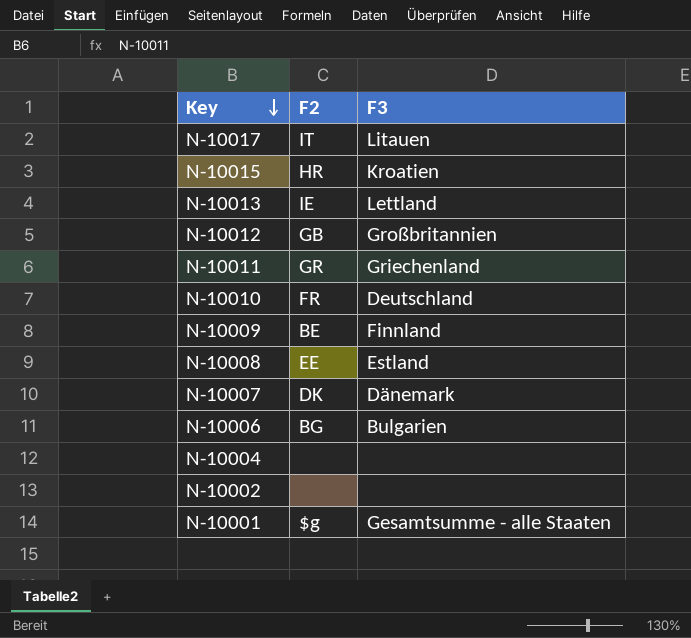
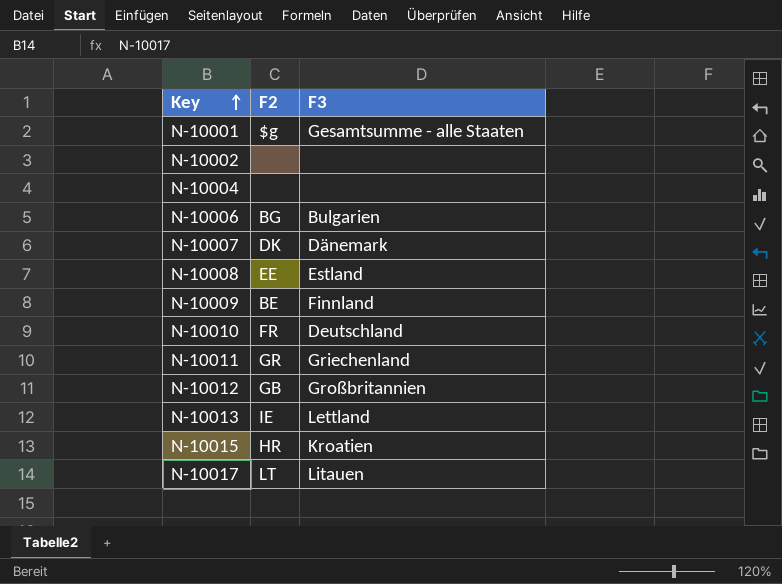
row order: Key descending -> Key ascending
N-10017 | F2: IT -> LT

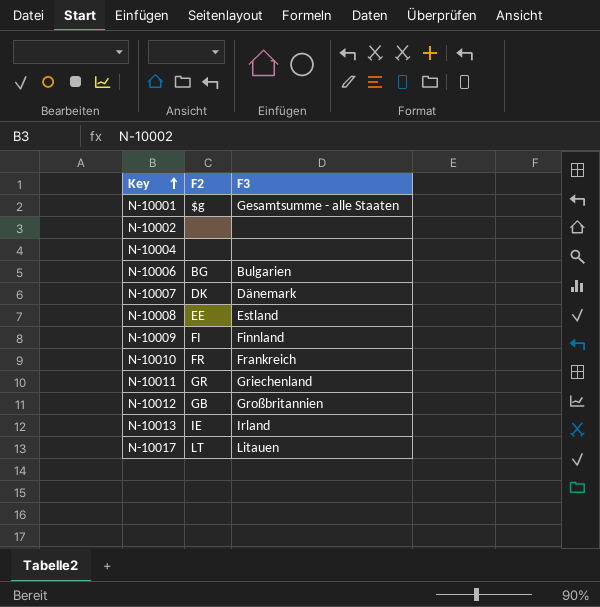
row N-10015: HR | Kroatien -> none
N-10009 | F2: BE -> FI
N-10010 | F3: Deutschland -> Frankreich
N-10013 | F3: Lettland -> Irland

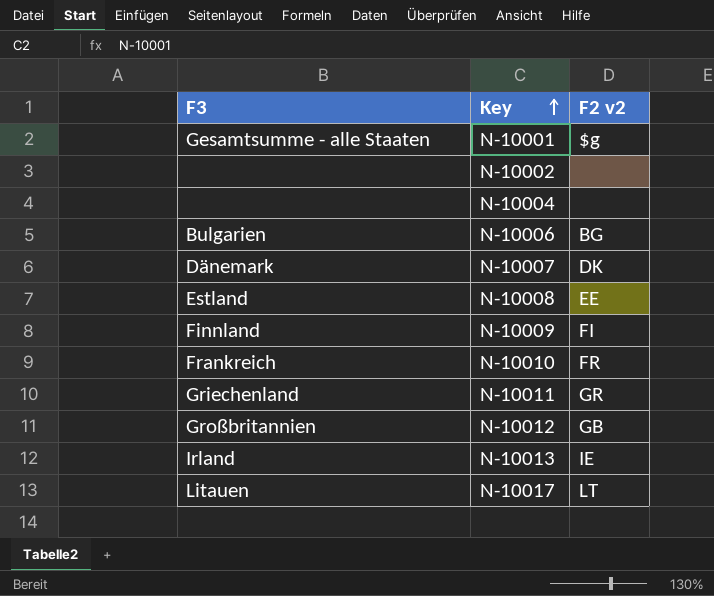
column F3 | position: 3 -> 1
column name: F2 -> F2 v2

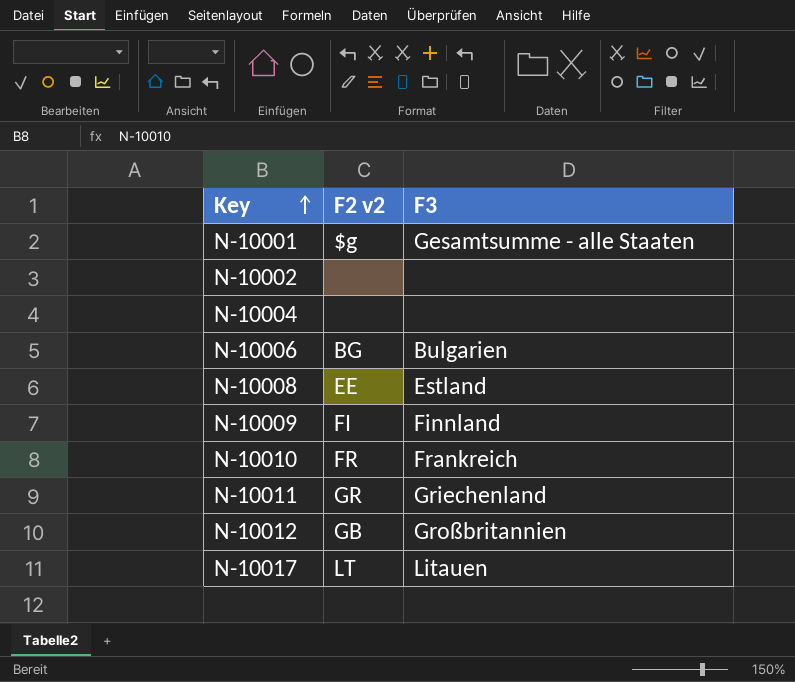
column F3 | position: 1 -> 3
row N-10007: Dänemark | DK -> none
row N-10013: Irland | IE -> none

